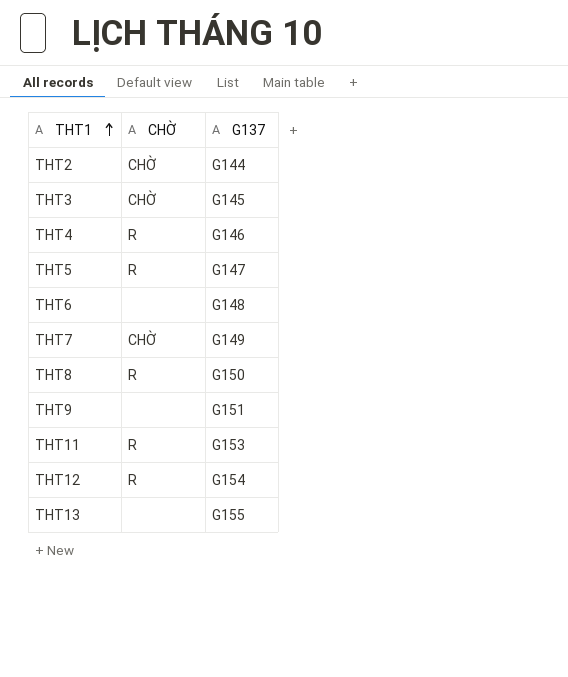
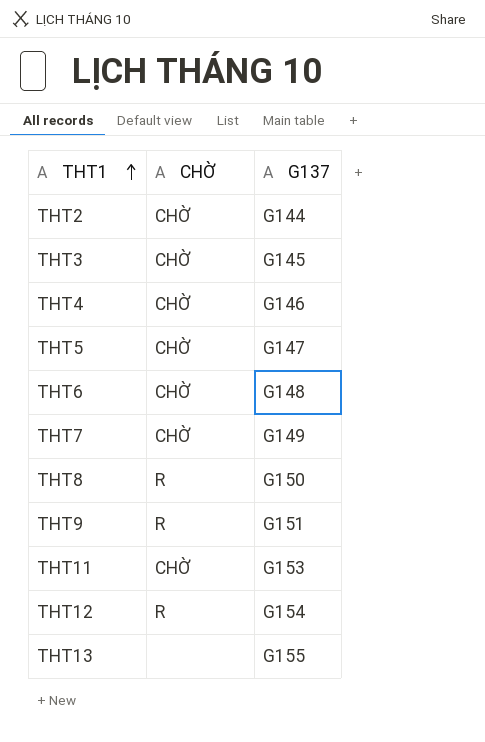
THT4 | CHỜ: R -> CHỜ
THT5 | CHỜ: R -> CHỜ
THT6 | CHỜ: none -> CHỜ
THT9 | CHỜ: none -> R
THT11 | CHỜ: R -> CHỜ

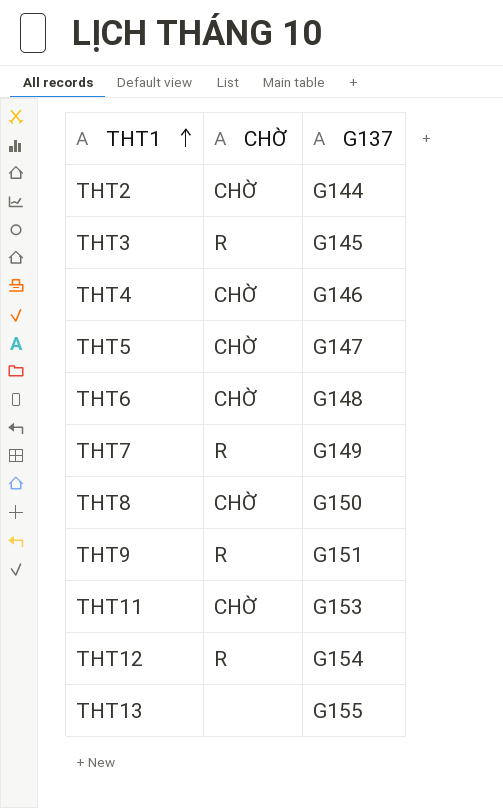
THT3 | CHỜ: CHỜ -> R
THT7 | CHỜ: CHỜ -> R
THT8 | CHỜ: R -> CHỜ

